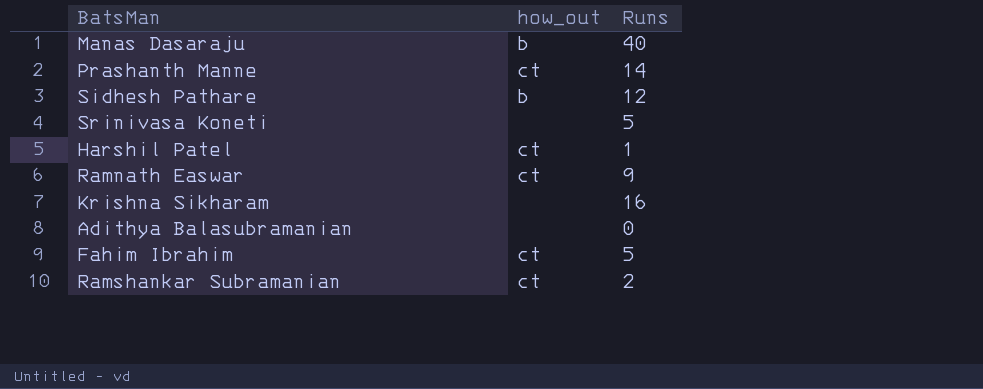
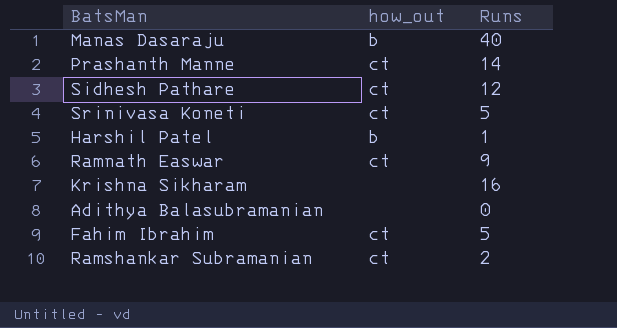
Sidhesh Pathare | how_out: b -> ct
Srinivasa Koneti | how_out: none -> ct
Harshil Patel | how_out: ct -> b

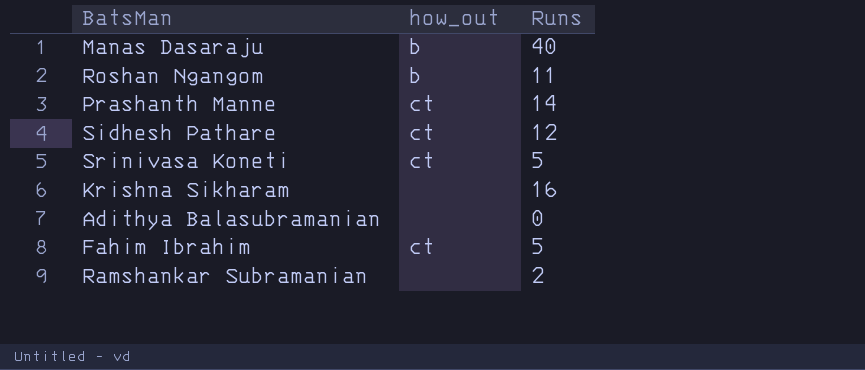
row Harshil Patel: b | 1 -> none
row Ramnath Easwar: ct | 9 -> none
row Roshan Ngangom: none -> b | 11
Ramshankar Subramanian | how_out: ct -> none

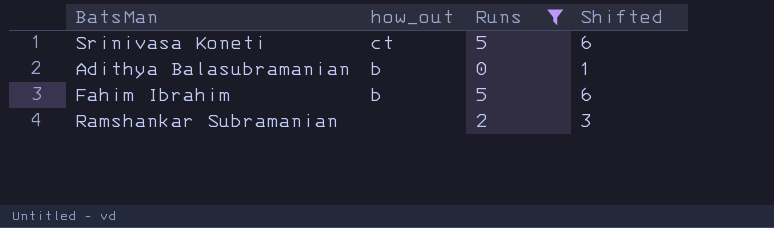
filter: none -> Runs <= 5
column Shifted | formula: none -> [Runs] + 1
Adithya Balasubramanian | how_out: none -> b
Fahim Ibrahim | how_out: ct -> b

